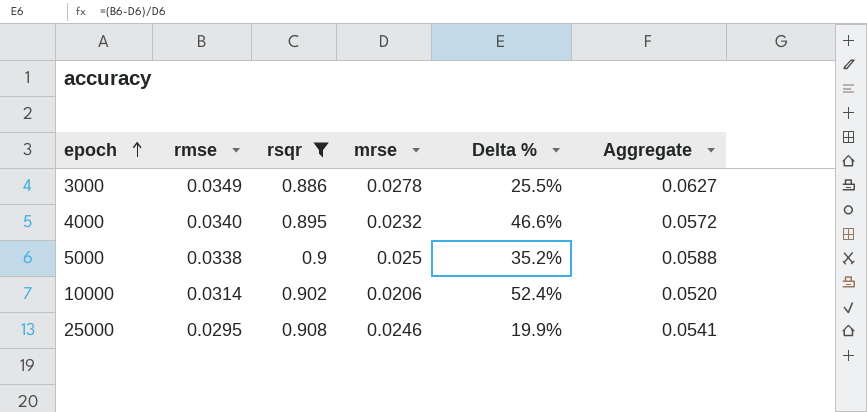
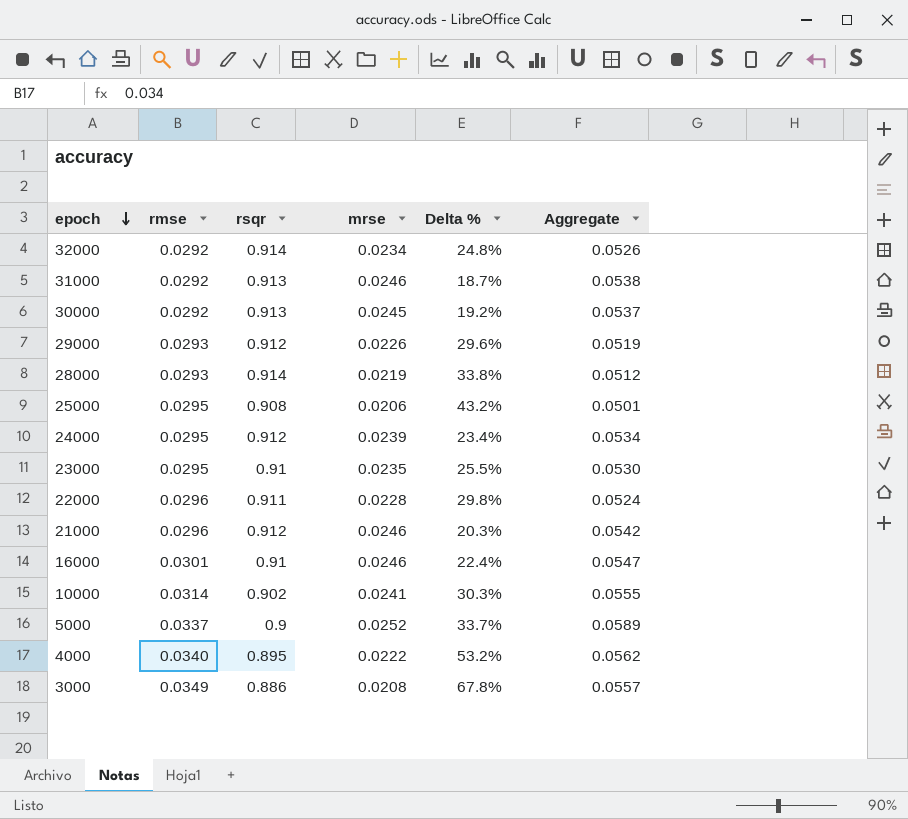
filter: rsqr <= 0.908 -> none
row order: epoch ascending -> epoch descending
25000 | mrse: 0.0246 -> 0.0206
25000 | Delta %: 19.9% -> 43.2%
25000 | Aggregate: 0.0541 -> 0.0501
10000 | mrse: 0.0206 -> 0.0241
10000 | Delta %: 52.4% -> 30.3%
10000 | Aggregate: 0.0520 -> 0.0555
5000 | rmse: 0.0338 -> 0.0337
5000 | mrse: 0.025 -> 0.0252
5000 | Delta %: 35.2% -> 33.7%
5000 | Aggregate: 0.0588 -> 0.0589
4000 | mrse: 0.0232 -> 0.0222
4000 | Delta %: 46.6% -> 53.2%
4000 | Aggregate: 0.0572 -> 0.0562
3000 | mrse: 0.0278 -> 0.0208
3000 | Delta %: 25.5% -> 67.8%
3000 | Aggregate: 0.0627 -> 0.0557

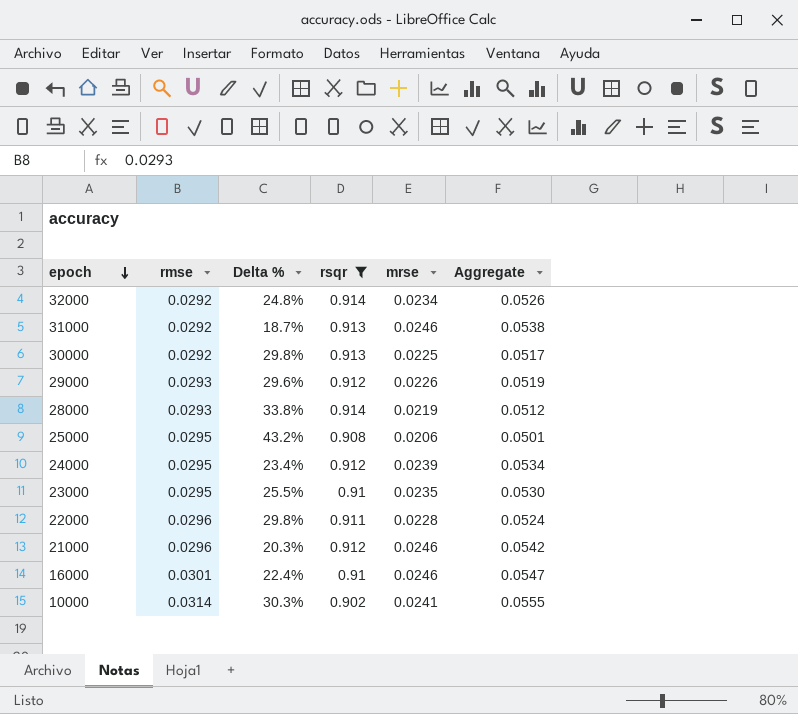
filter: none -> rsqr >= 0.902
column Delta % | position: 5 -> 3
30000 | Delta %: 19.2% -> 29.8%
30000 | mrse: 0.0245 -> 0.0225
30000 | Aggregate: 0.0537 -> 0.0517

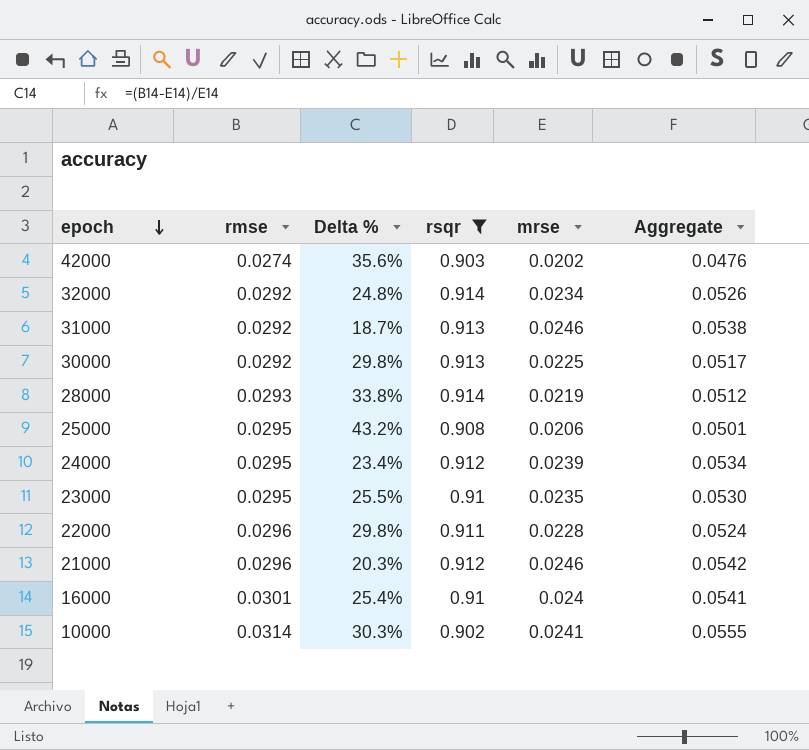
row 29000: 0.0293 | 29.6% | 0.912 | 0.0226 | 0.0519 -> none
row 42000: none -> 0.0274 | 35.6% | 0.903 | 0.0202 | 0.0476
16000 | Delta %: 22.4% -> 25.4%
16000 | mrse: 0.0246 -> 0.024
16000 | Aggregate: 0.0547 -> 0.0541

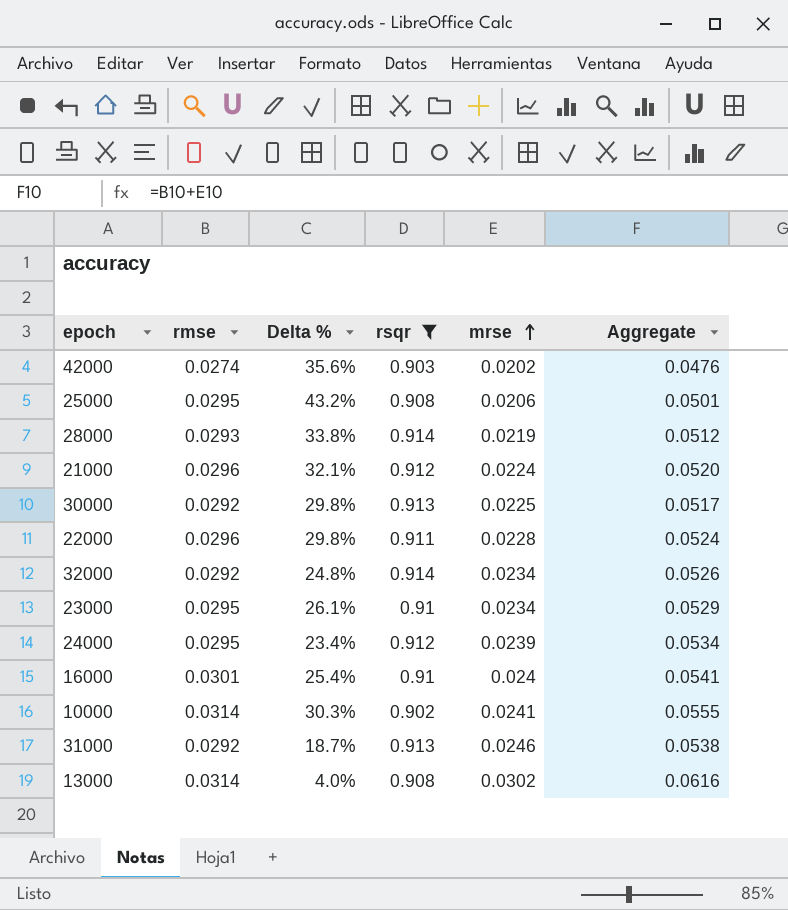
row order: epoch descending -> mrse ascending
21000 | Delta %: 20.3% -> 32.1%
21000 | mrse: 0.0246 -> 0.0224
21000 | Aggregate: 0.0542 -> 0.0520
23000 | Delta %: 25.5% -> 26.1%
23000 | mrse: 0.0235 -> 0.0234
23000 | Aggregate: 0.0530 -> 0.0529
row 13000: none -> 0.0314 | 4.0% | 0.908 | 0.0302 | 0.0616

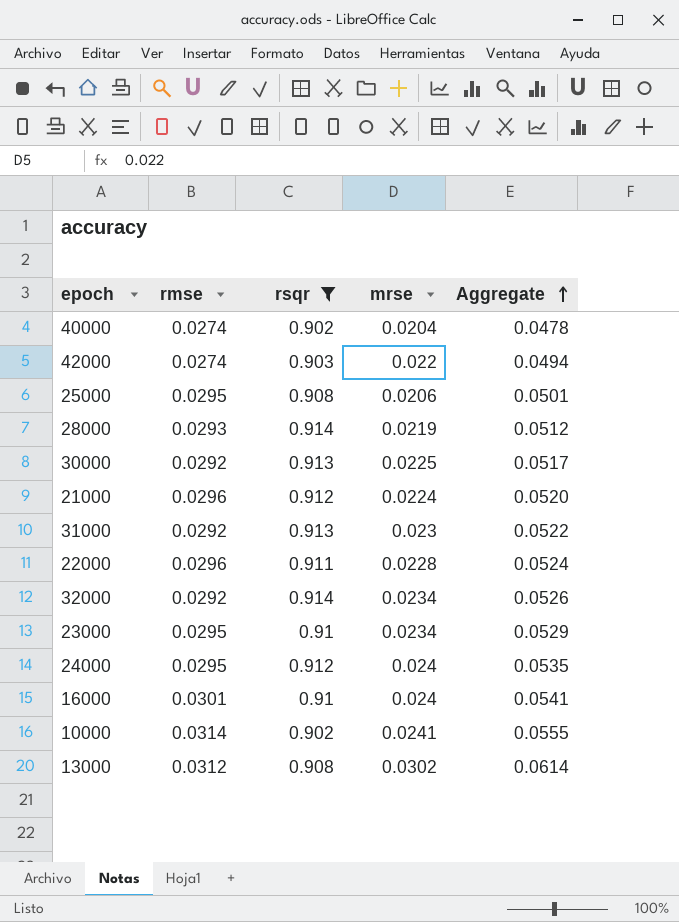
row order: mrse ascending -> Aggregate ascending
column Delta % | formula: ([rmse] - [mrse]) / [mrse] -> none
row 40000: none -> 0.0274 | 0.902 | 0.0204 | 0.0478
42000 | mrse: 0.0202 -> 0.022
42000 | Aggregate: 0.0476 -> 0.0494
31000 | mrse: 0.0246 -> 0.023
31000 | Aggregate: 0.0538 -> 0.0522
24000 | mrse: 0.0239 -> 0.024
24000 | Aggregate: 0.0534 -> 0.0535
13000 | rmse: 0.0314 -> 0.0312
13000 | Aggregate: 0.0616 -> 0.0614

